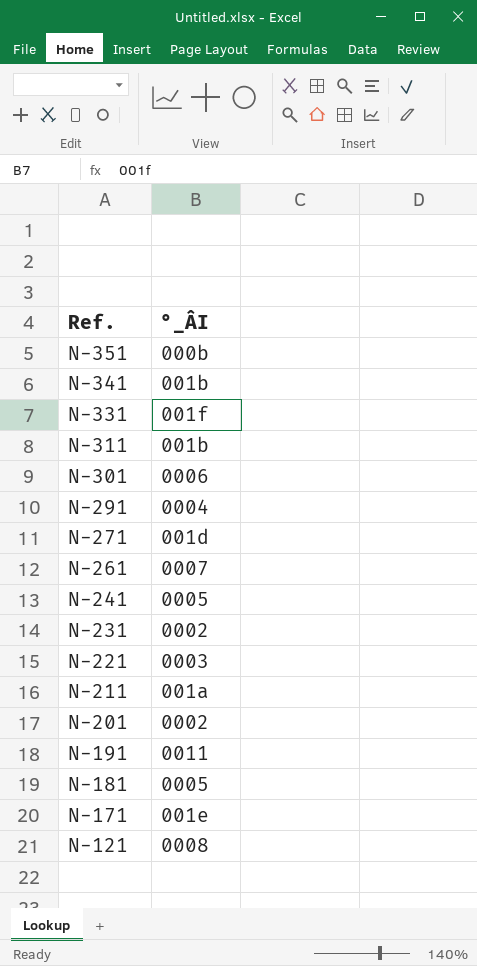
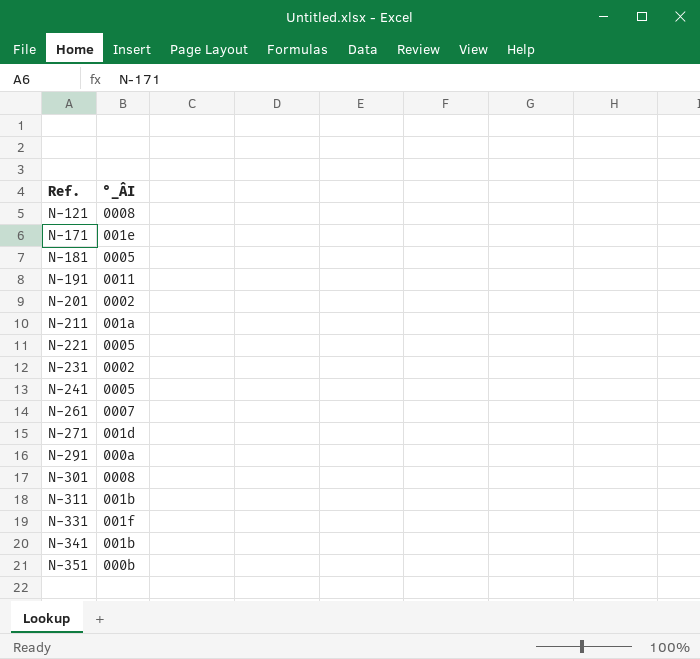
row order: Ref. descending -> Ref. ascending
N-221 | °_ÂI: 0003 -> 0005
N-291 | °_ÂI: 0004 -> 000a
N-301 | °_ÂI: 0006 -> 0008

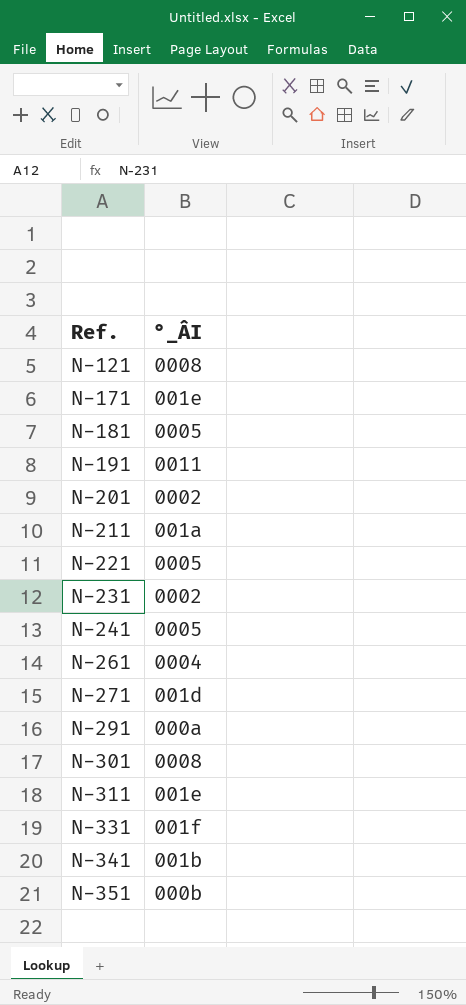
N-261 | °_ÂI: 0007 -> 0004
N-311 | °_ÂI: 001b -> 001e

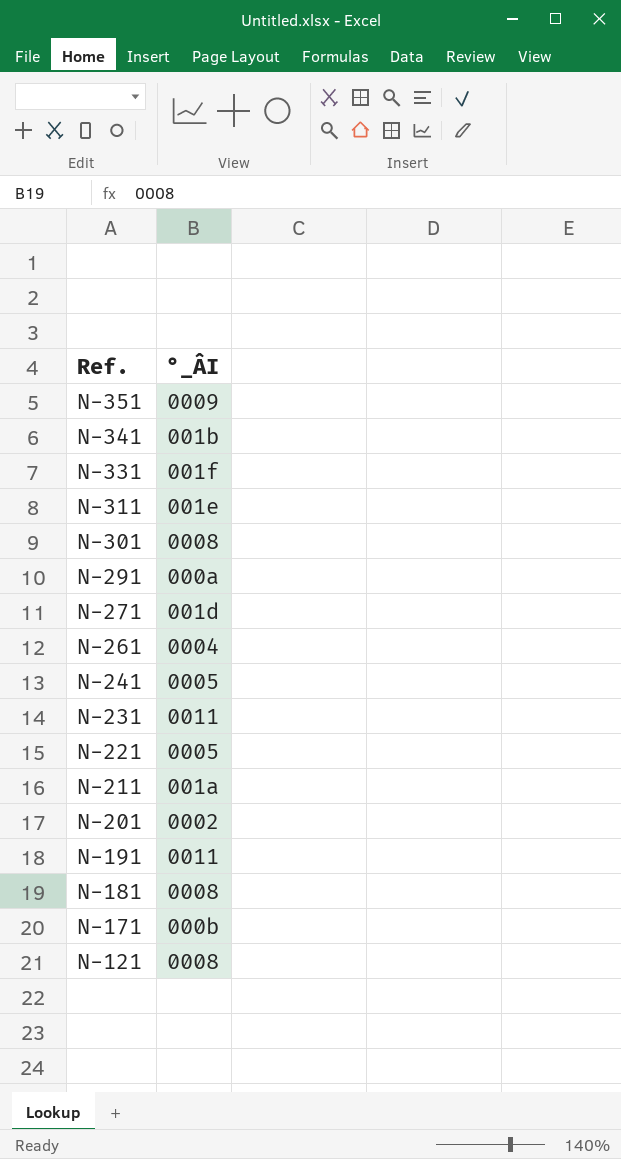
row order: Ref. ascending -> Ref. descending
N-351 | °_ÂI: 000b -> 0009
N-231 | °_ÂI: 0002 -> 0011
N-181 | °_ÂI: 0005 -> 0008
N-171 | °_ÂI: 001e -> 000b

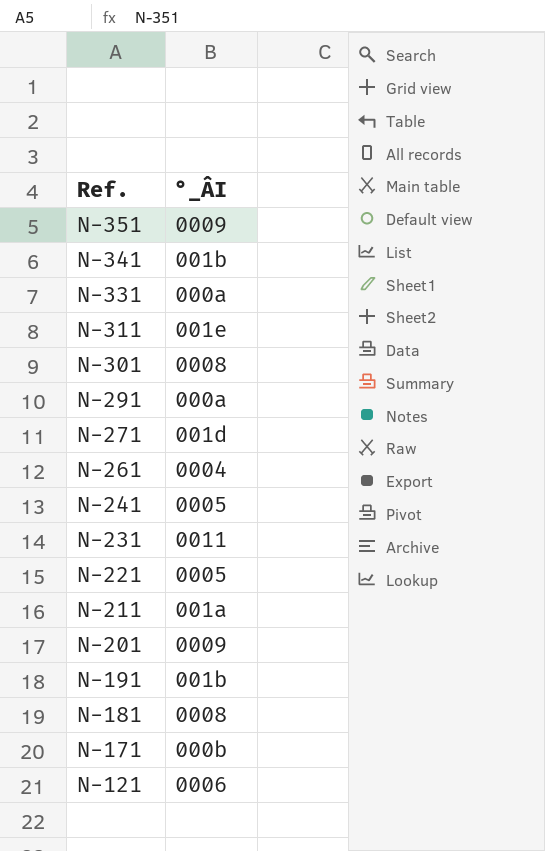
N-331 | °_ÂI: 001f -> 000a
N-201 | °_ÂI: 0002 -> 0009
N-191 | °_ÂI: 0011 -> 001b
N-121 | °_ÂI: 0008 -> 0006

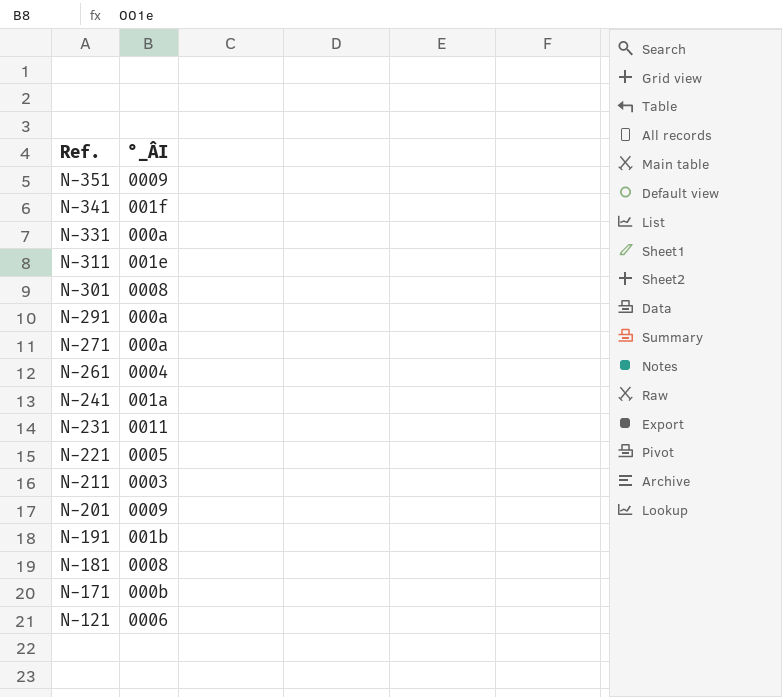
N-341 | °_ÂI: 001b -> 001f
N-271 | °_ÂI: 001d -> 000a
N-241 | °_ÂI: 0005 -> 001a
N-211 | °_ÂI: 001a -> 0003

